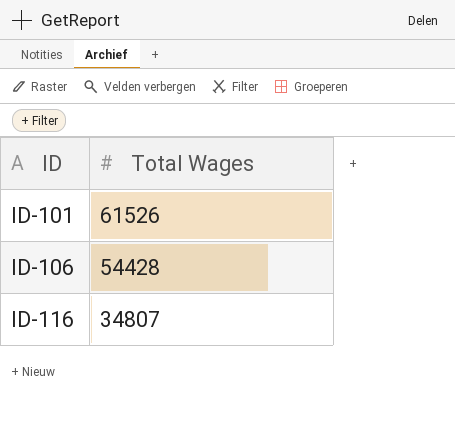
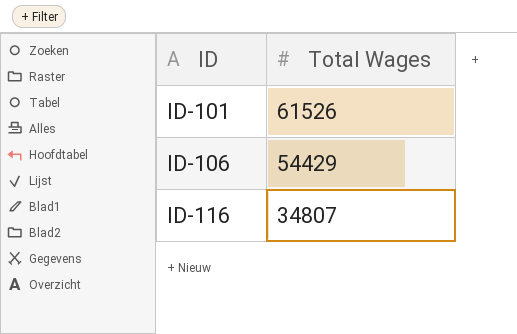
ID-106 | Total Wages: 54428 -> 54429

